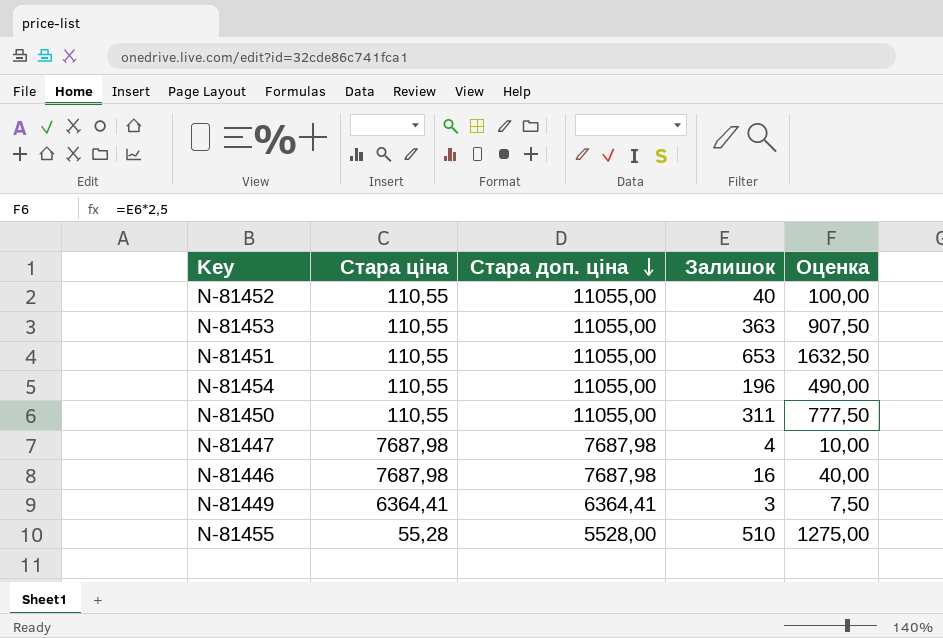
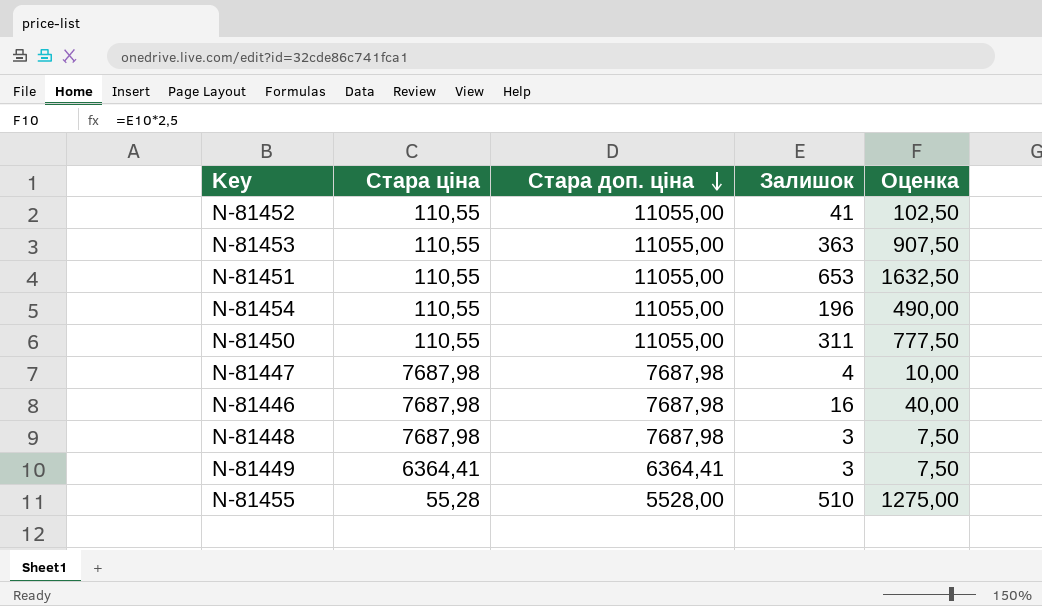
N-81452 | Залишок: 40 -> 41
N-81452 | Оценка: 100,00 -> 102,50
row N-81448: none -> 7687,98 | 7687,98 | 3 | 7,50

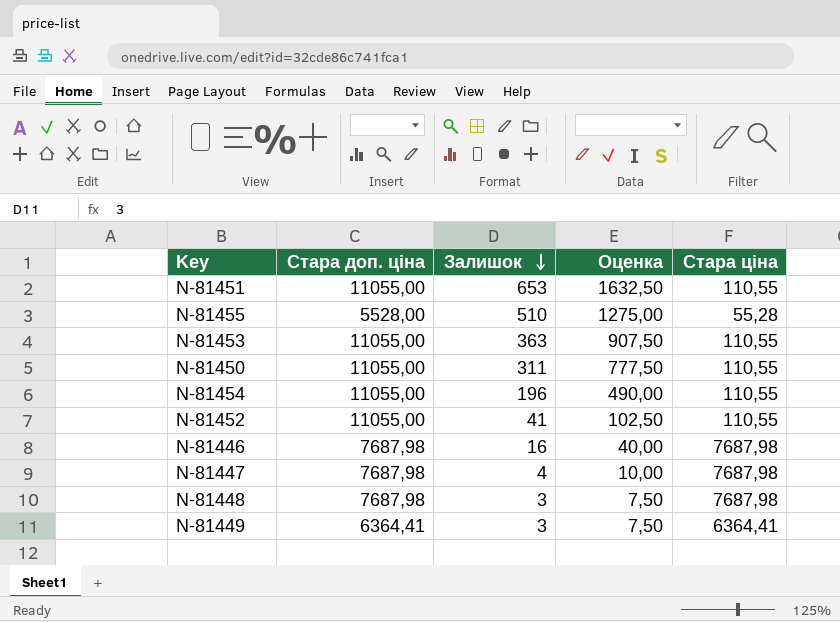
row order: Стара доп. ціна descending -> Залишок descending
column Стара ціна | position: 2 -> 5

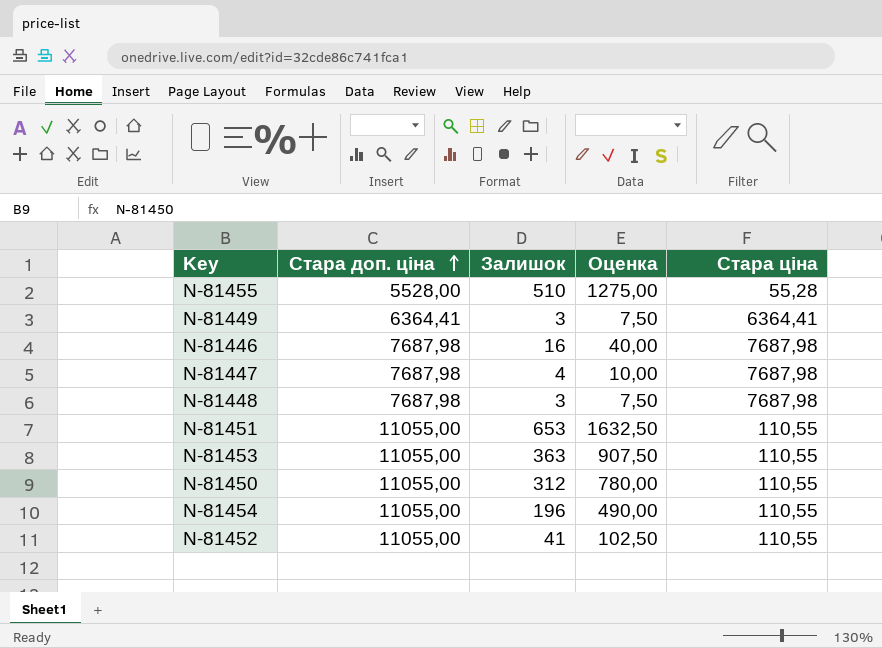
row order: Залишок descending -> Стара доп. ціна ascending
N-81450 | Залишок: 311 -> 312
N-81450 | Оценка: 777,50 -> 780,00

